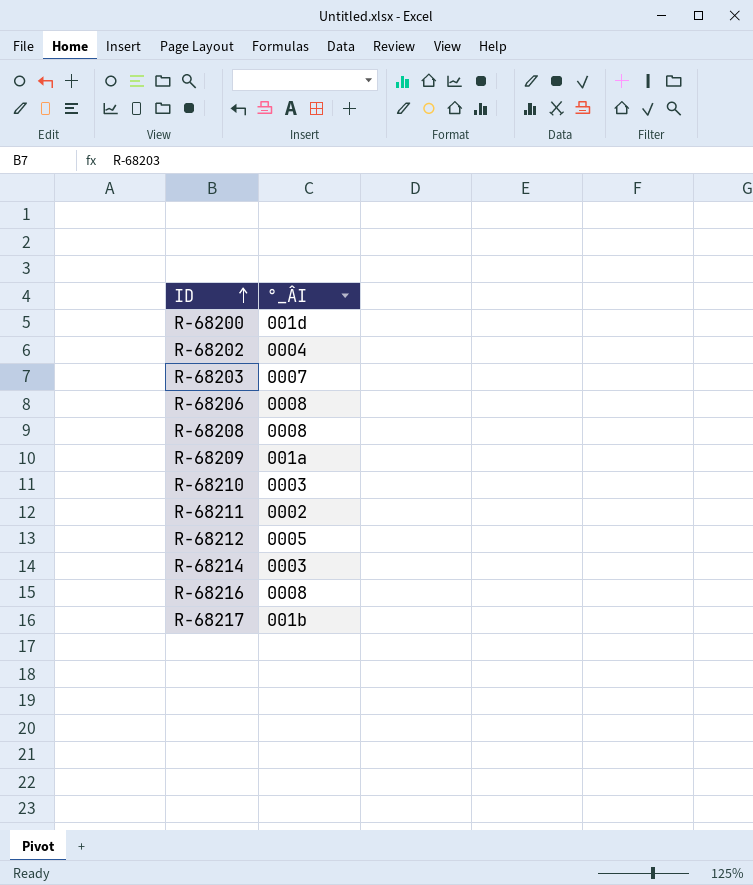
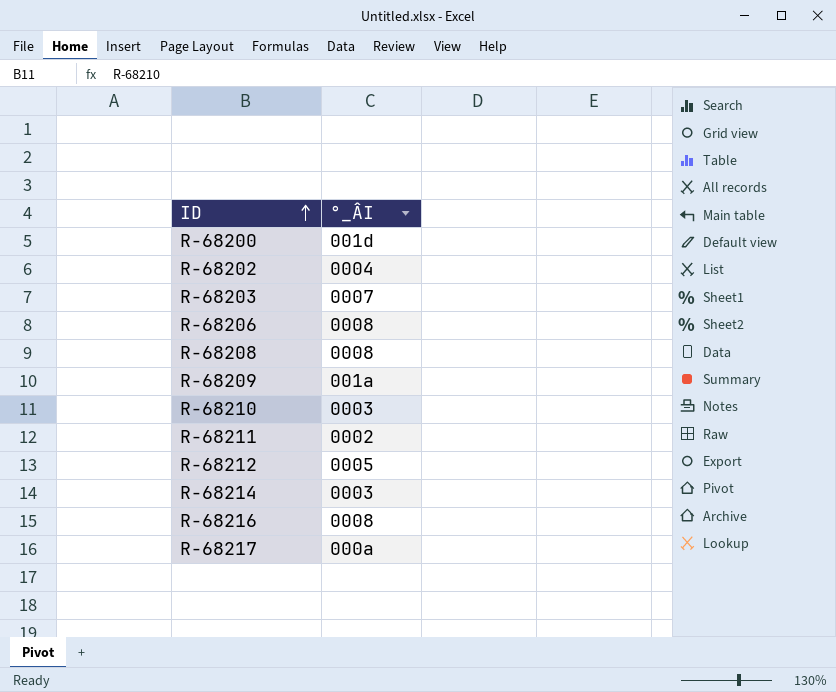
R-68217 | °_ÂI: 001b -> 000a

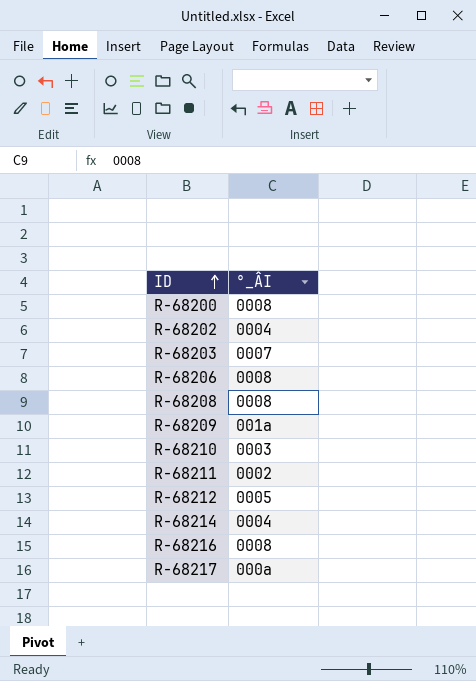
R-68200 | °_ÂI: 001d -> 0008
R-68214 | °_ÂI: 0003 -> 0004

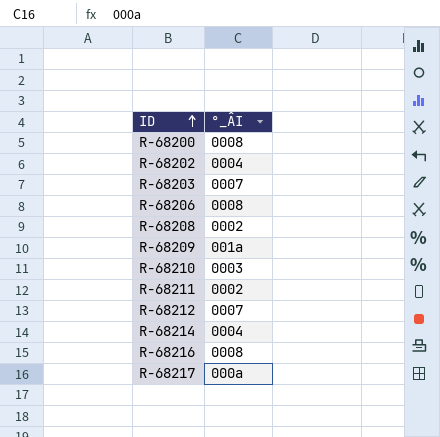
R-68208 | °_ÂI: 0008 -> 0002
R-68212 | °_ÂI: 0005 -> 0007

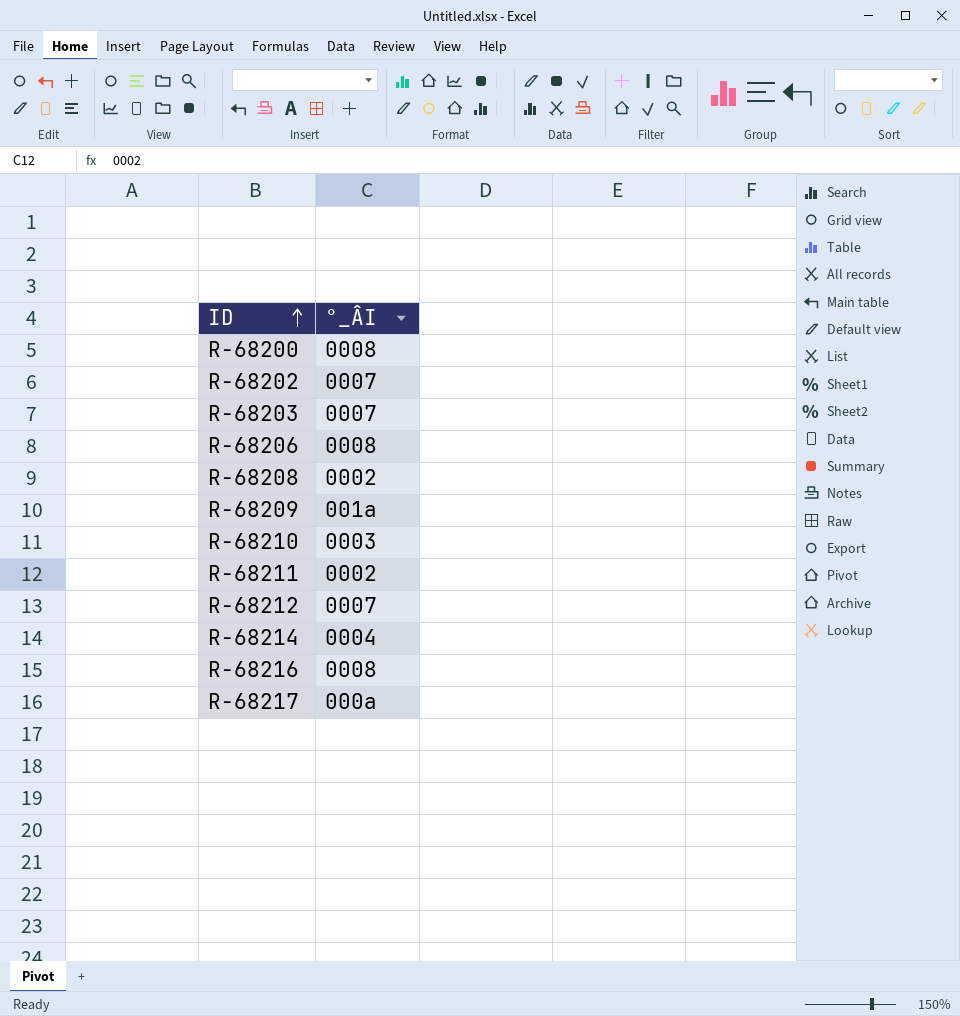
R-68202 | °_ÂI: 0004 -> 0007

